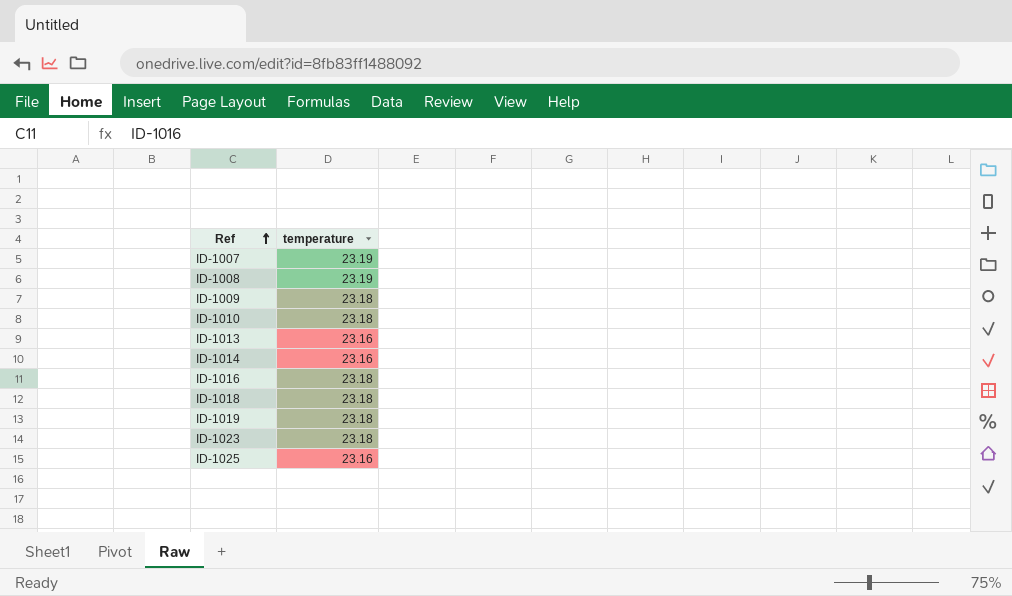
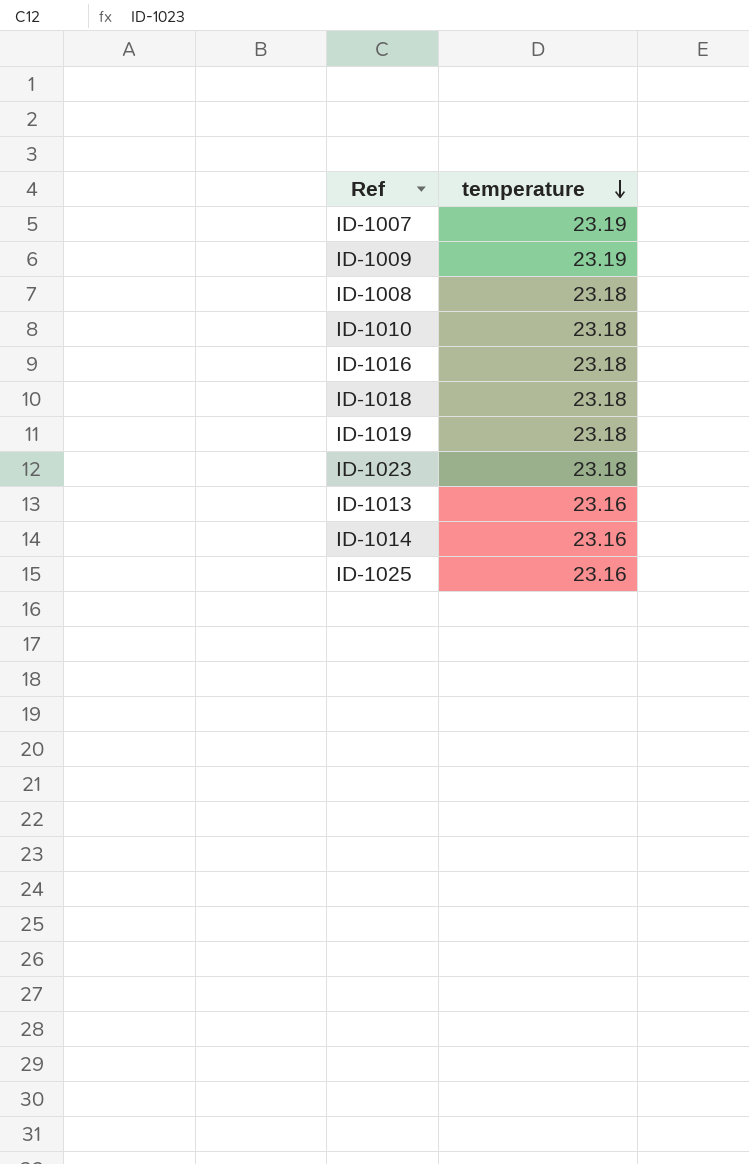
row order: Ref ascending -> temperature descending
ID-1009 | temperature: 23.18 -> 23.19
ID-1008 | temperature: 23.19 -> 23.18

